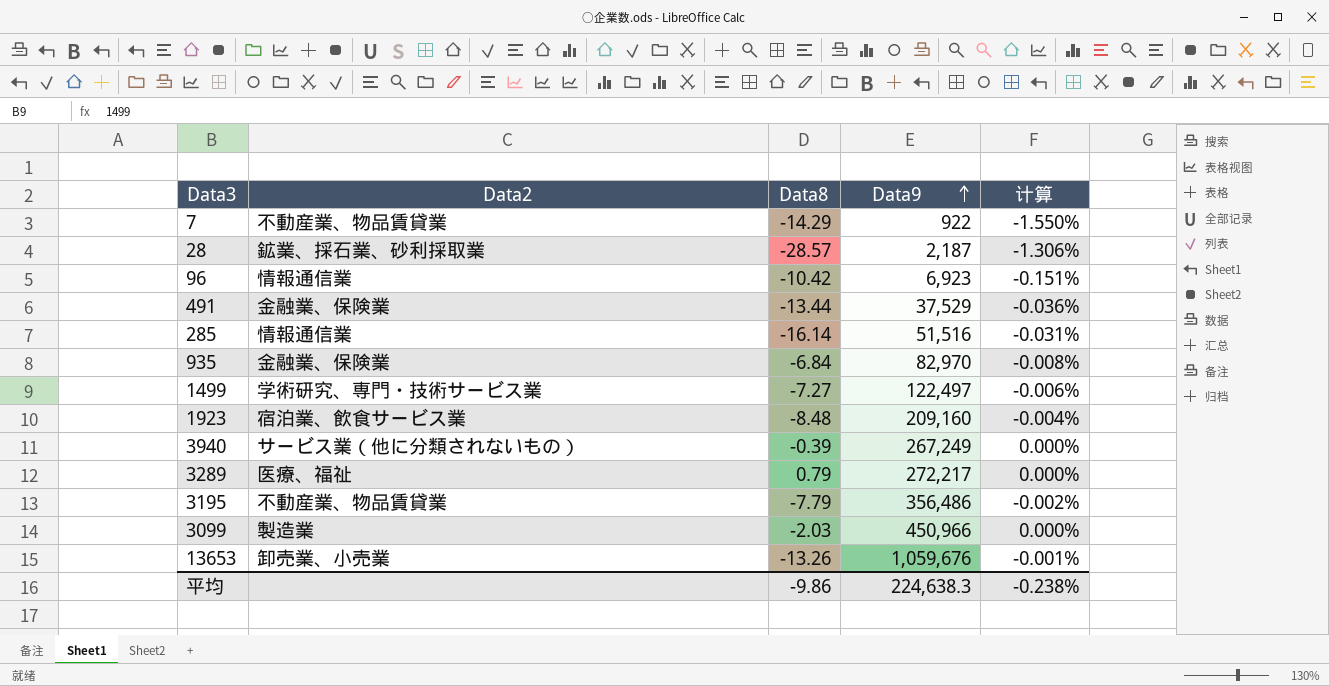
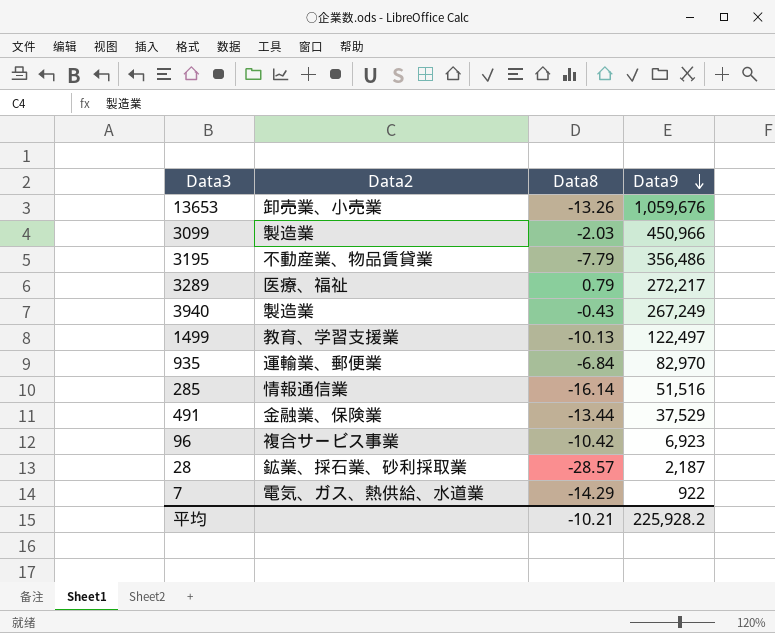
row order: Data9 ascending -> Data9 descending
column 计算 | formula: [Data8] / [Data9] -> none
row 1923: 宿泊業、飲食サービス業 | -8.48 | 209,160 | -0.004% -> none
3940 | Data2: サービス業（他に分類されないもの） -> 製造業
3940 | Data8: -0.39 -> -0.43
1499 | Data2: 学術研究、専門・技術サービス業 -> 教育、学習支援業
1499 | Data8: -7.27 -> -10.13
935 | Data2: 金融業、保険業 -> 運輸業、郵便業
96 | Data2: 情報通信業 -> 複合サービス事業
7 | Data2: 不動産業、物品賃貸業 -> 電気、ガス、熱供給、水道業
平均 | Data8: -9.86 -> -10.21
平均 | Data9: 224,638.3 -> 225,928.2

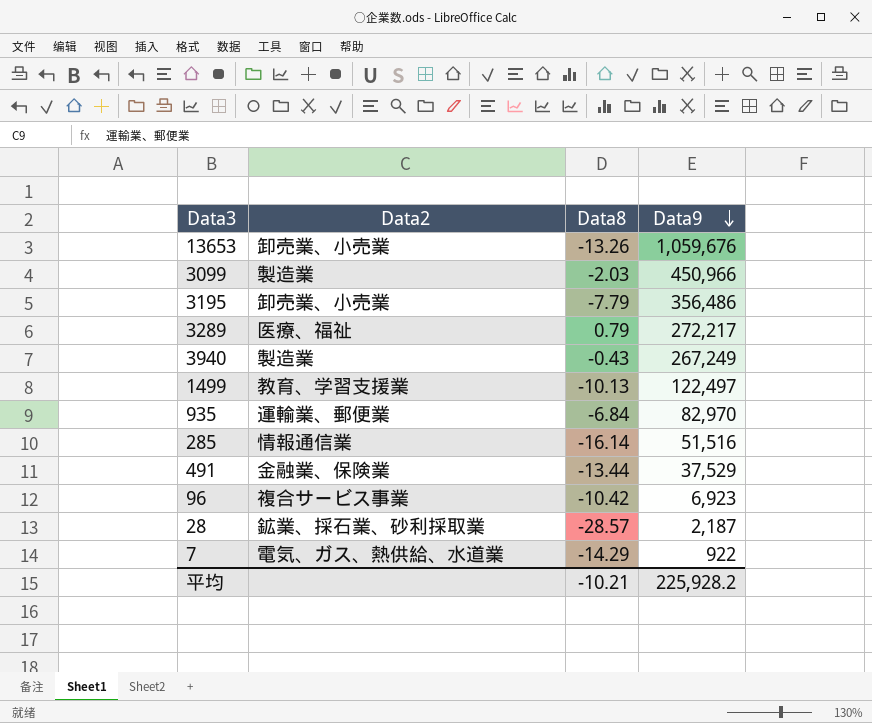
3195 | Data2: 不動産業、物品賃貸業 -> 卸売業、小売業

